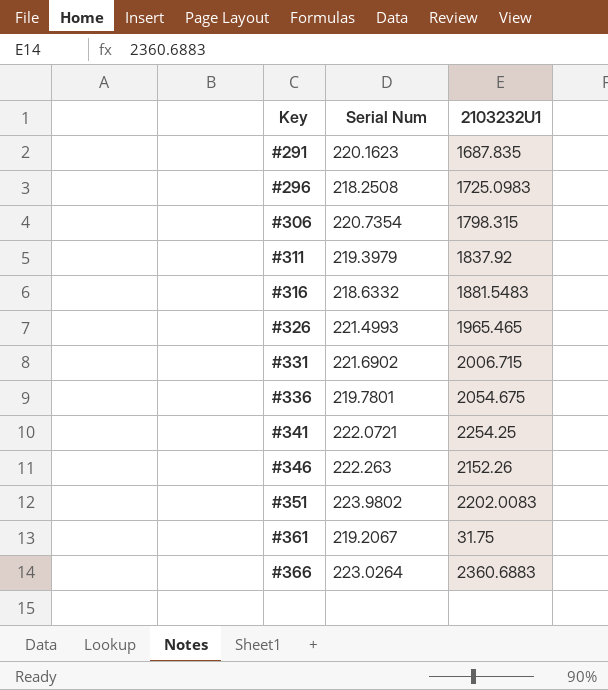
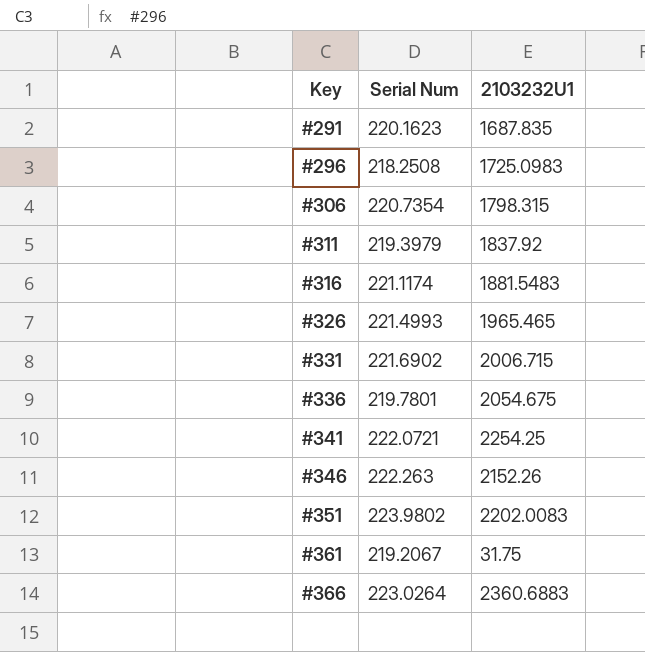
#316 | Serial Num: 218.6332 -> 221.1174

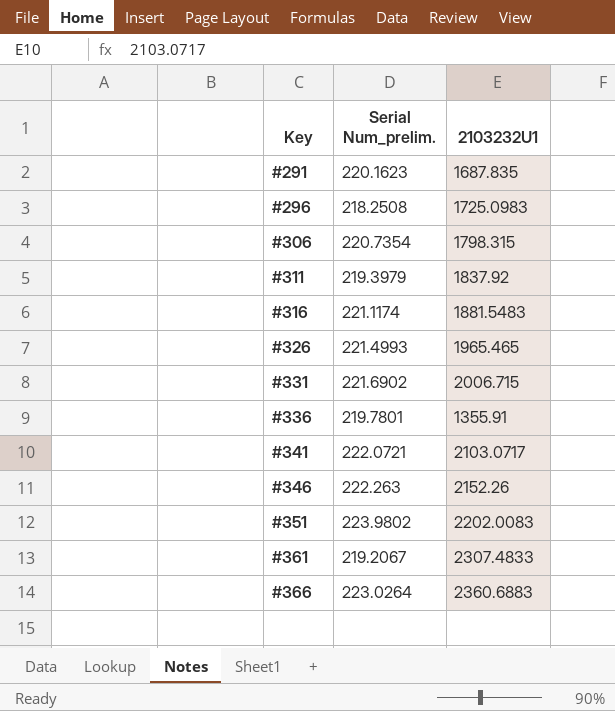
column name: Serial Num -> Serial Num_prelim.
#336 | 2103232U1: 2054.675 -> 1355.91
#341 | 2103232U1: 2254.25 -> 2103.0717
#361 | 2103232U1: 31.75 -> 2307.4833

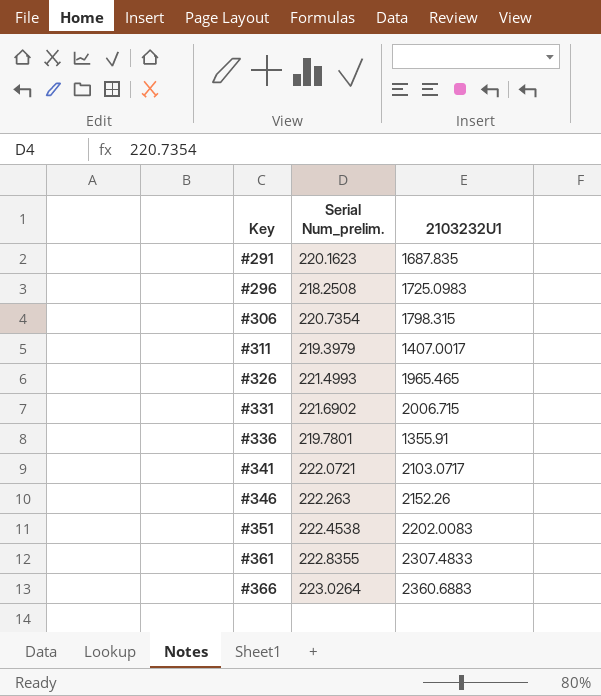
row #316: 221.1174 | 1881.5483 -> none
#311 | 2103232U1: 1837.92 -> 1407.0017
#351 | Serial Num_prelim.: 223.9802 -> 222.4538
#361 | Serial Num_prelim.: 219.2067 -> 222.8355

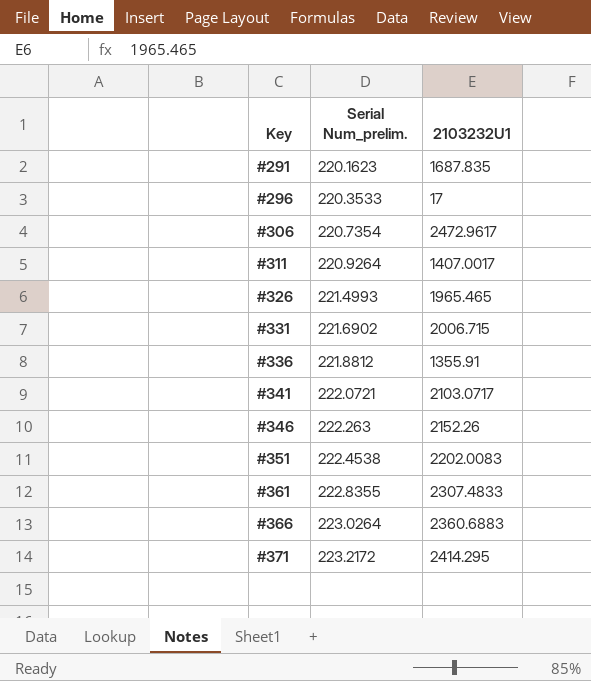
#296 | Serial Num_prelim.: 218.2508 -> 220.3533
#296 | 2103232U1: 1725.0983 -> 17
#306 | 2103232U1: 1798.315 -> 2472.9617
#311 | Serial Num_prelim.: 219.3979 -> 220.9264
#336 | Serial Num_prelim.: 219.7801 -> 221.8812
row #371: none -> 223.2172 | 2414.295

